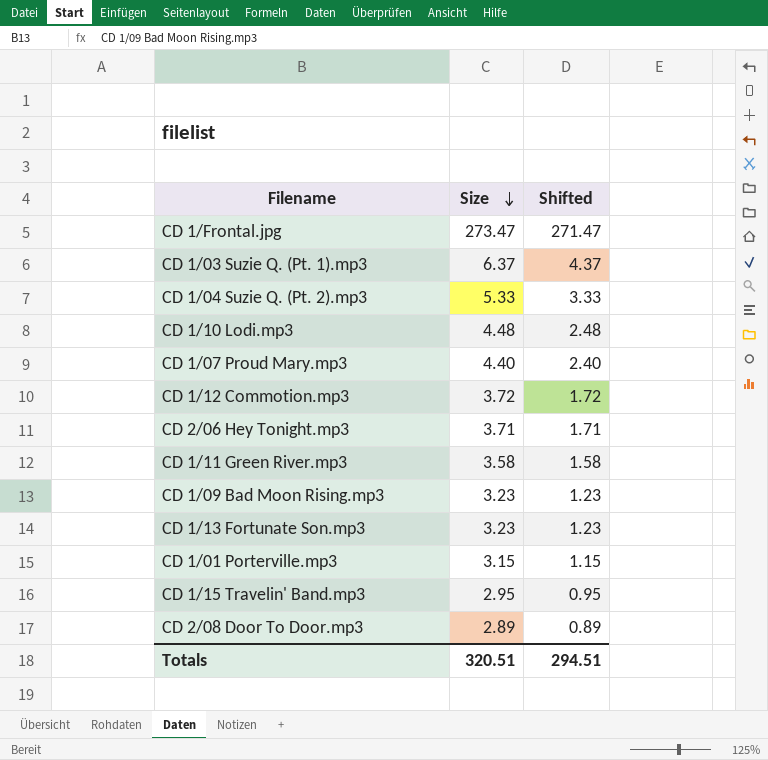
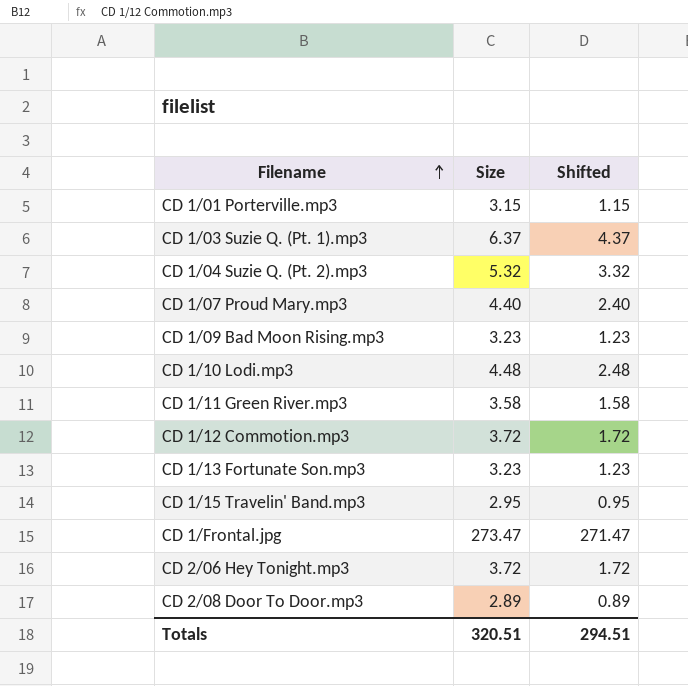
row order: Size descending -> Filename ascending
CD 1/04 Suzie Q. (Pt. 2).mp3 | Size: 5.33 -> 5.32
CD 1/04 Suzie Q. (Pt. 2).mp3 | Shifted: 3.33 -> 3.32
CD 2/06 Hey Tonight.mp3 | Size: 3.71 -> 3.72
CD 2/06 Hey Tonight.mp3 | Shifted: 1.71 -> 1.72

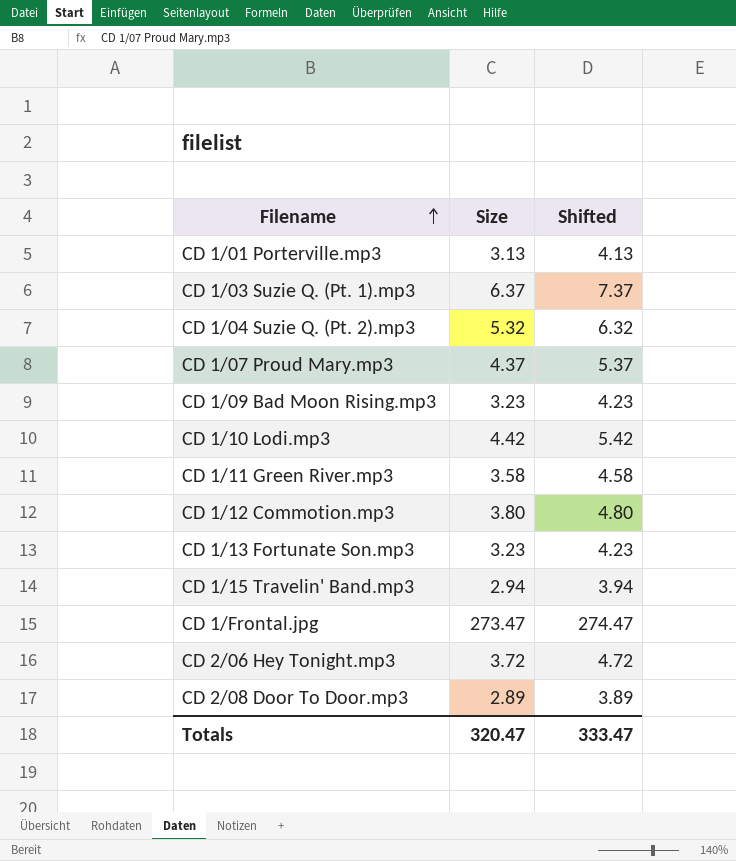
column Shifted | formula: [Size] - 2 -> [Size] + 1
CD 1/01 Porterville.mp3 | Size: 3.15 -> 3.13
CD 1/07 Proud Mary.mp3 | Size: 4.40 -> 4.37
CD 1/10 Lodi.mp3 | Size: 4.48 -> 4.42
CD 1/12 Commotion.mp3 | Size: 3.72 -> 3.80
CD 1/15 Travelin' Band.mp3 | Size: 2.95 -> 2.94
Totals | Size: 320.51 -> 320.47
Totals | Shifted: 294.51 -> 333.47

